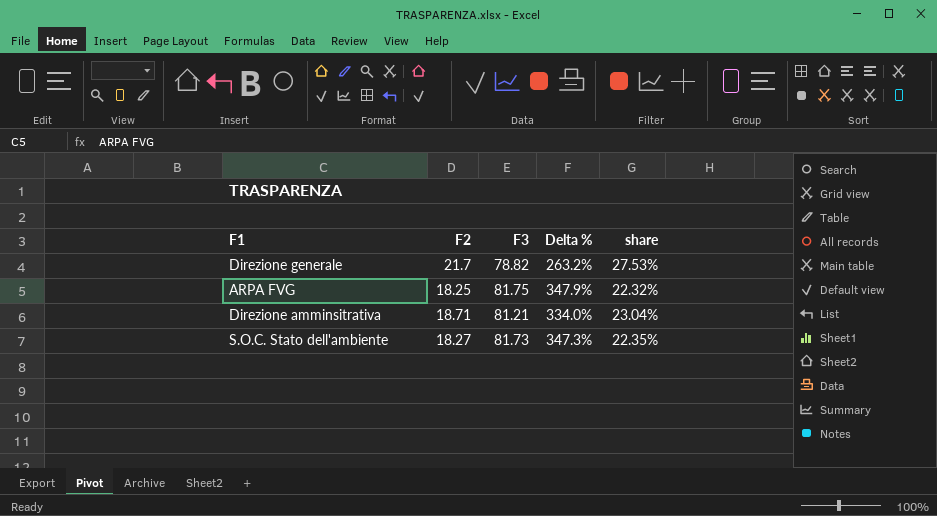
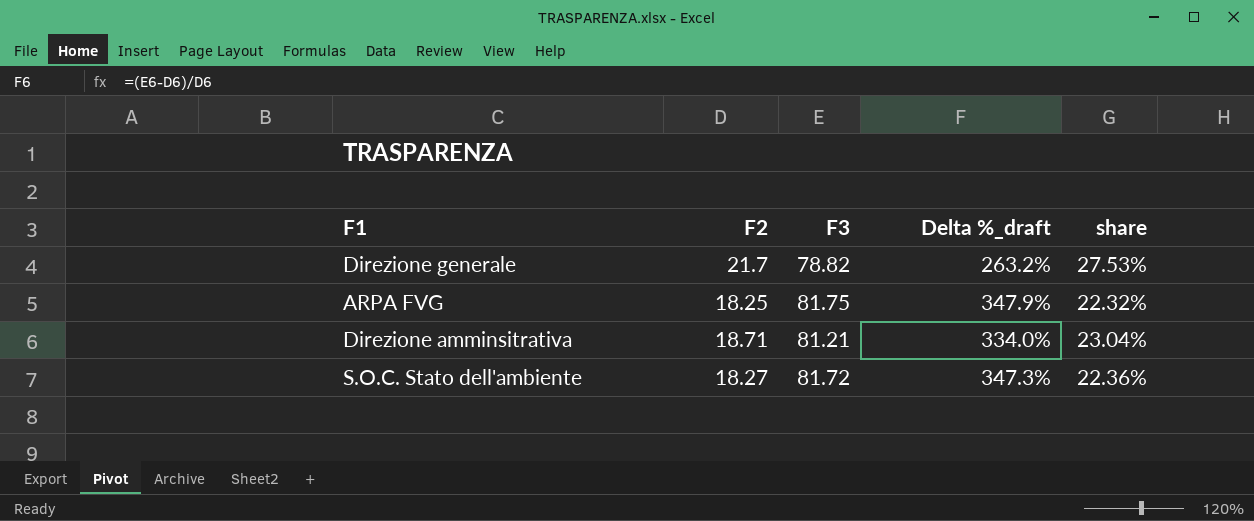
column name: Delta % -> Delta %_draft
S.O.C. Stato dell'ambiente | F3: 81.73 -> 81.72
S.O.C. Stato dell'ambiente | share: 22.35% -> 22.36%

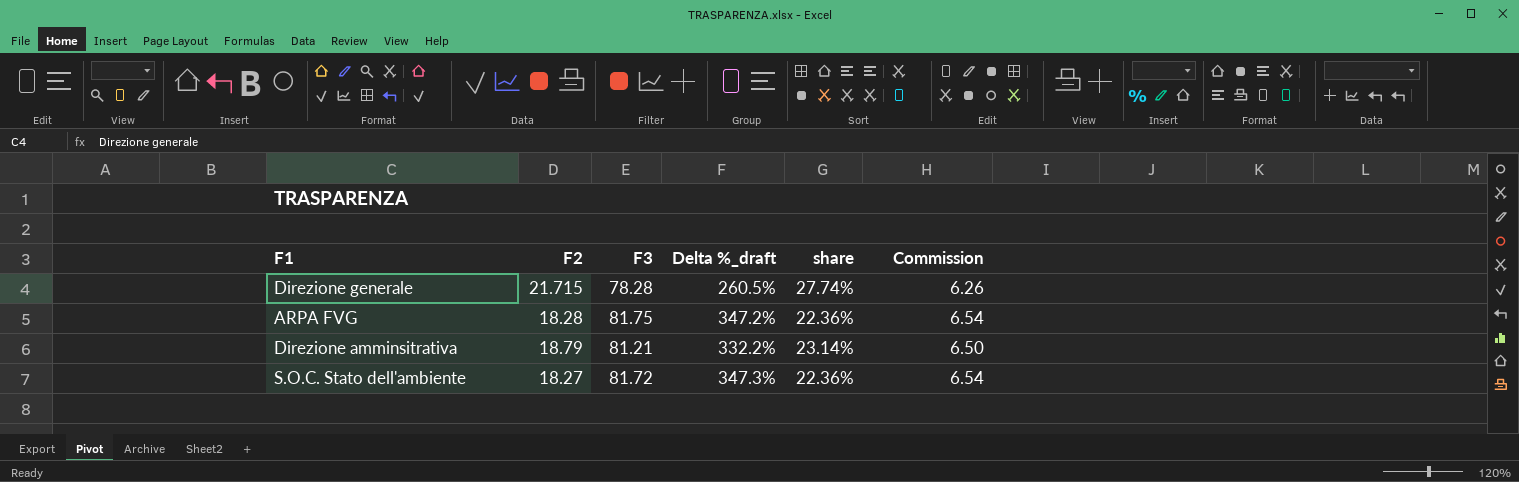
column Commission | formula: none -> [F3] * 0.08
Direzione generale | F2: 21.7 -> 21.715
Direzione generale | F3: 78.82 -> 78.28
Direzione generale | Delta %_draft: 263.2% -> 260.5%
Direzione generale | share: 27.53% -> 27.74%
ARPA FVG | F2: 18.25 -> 18.28
ARPA FVG | Delta %_draft: 347.9% -> 347.2%
ARPA FVG | share: 22.32% -> 22.36%
Direzione amminsitrativa | F2: 18.71 -> 18.79
Direzione amminsitrativa | Delta %_draft: 334.0% -> 332.2%
Direzione amminsitrativa | share: 23.04% -> 23.14%

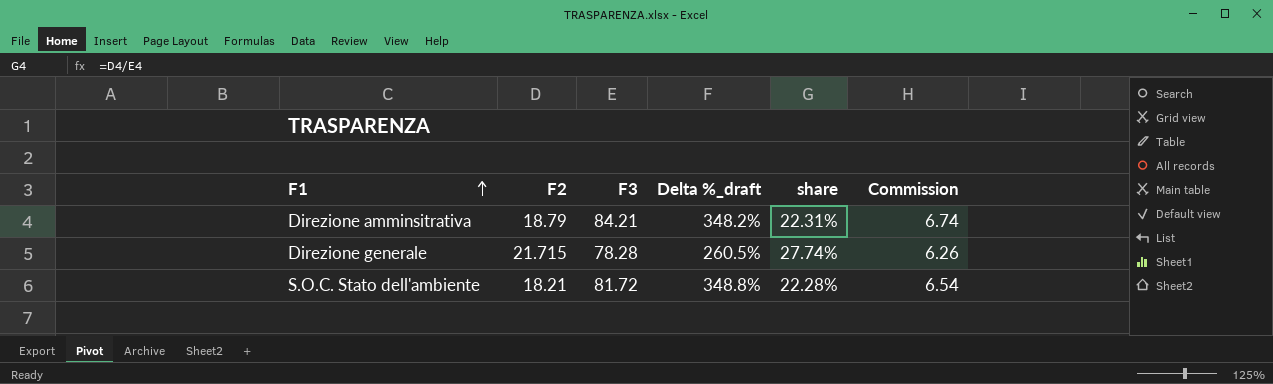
row order: none -> F1 ascending
row ARPA FVG: 18.28 | 81.75 | 347.2% | 22.36% | 6.54 -> none
Direzione amminsitrativa | F3: 81.21 -> 84.21
Direzione amminsitrativa | Delta %_draft: 332.2% -> 348.2%
Direzione amminsitrativa | share: 23.14% -> 22.31%
Direzione amminsitrativa | Commission: 6.50 -> 6.74
S.O.C. Stato dell'ambiente | F2: 18.27 -> 18.21
S.O.C. Stato dell'ambiente | Delta %_draft: 347.3% -> 348.8%
S.O.C. Stato dell'ambiente | share: 22.36% -> 22.28%

